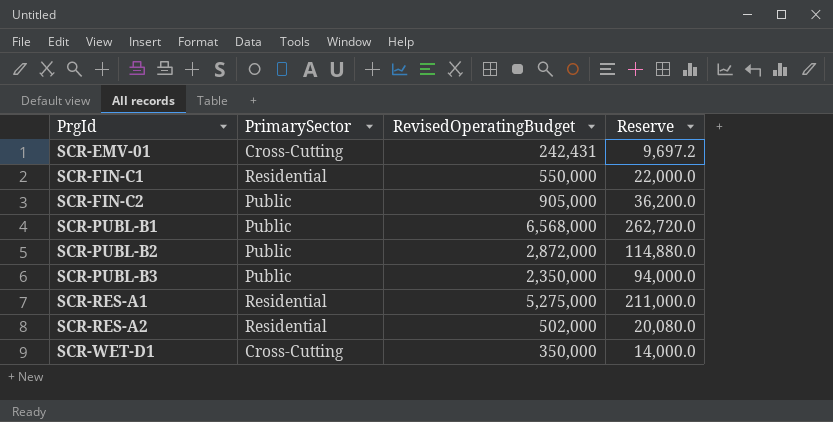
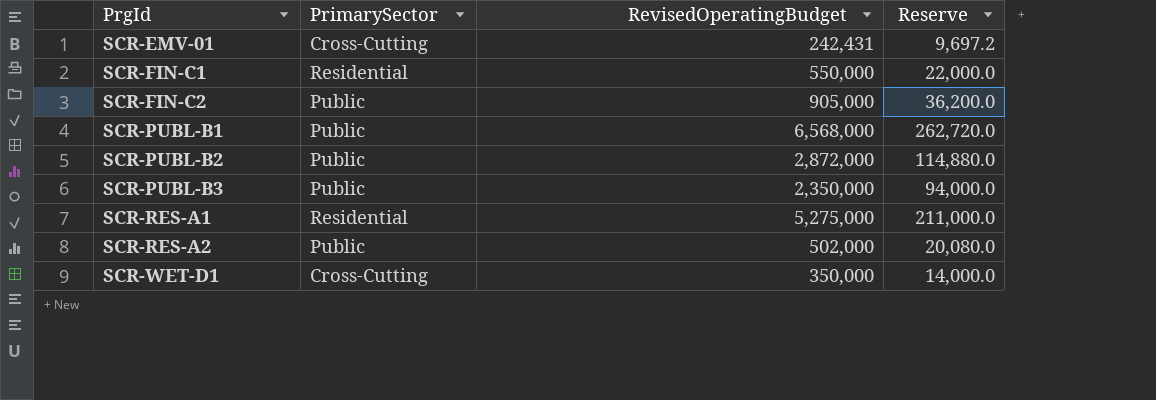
SCR-RES-A2 | PrimarySector: Residential -> Public

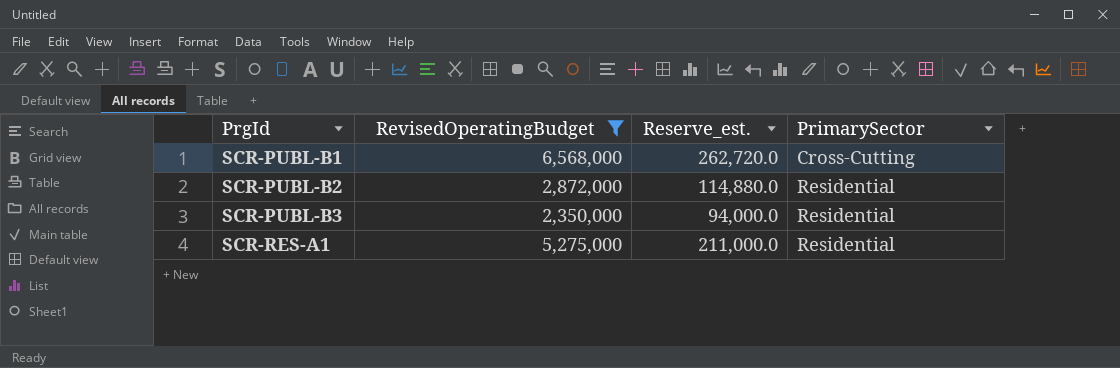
filter: none -> RevisedOperatingBudget >= 2,350,000
column name: Reserve -> Reserve_est.
column PrimarySector | position: 2 -> 4
SCR-PUBL-B1 | PrimarySector: Public -> Cross-Cutting
SCR-PUBL-B2 | PrimarySector: Public -> Residential
SCR-PUBL-B3 | PrimarySector: Public -> Residential

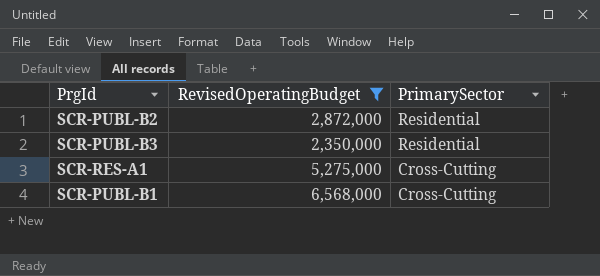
row order: PrgId ascending -> PrimarySector descending
column Reserve_est. | formula: [RevisedOperatingBudget] * 0.04 -> none
SCR-RES-A1 | PrimarySector: Residential -> Cross-Cutting

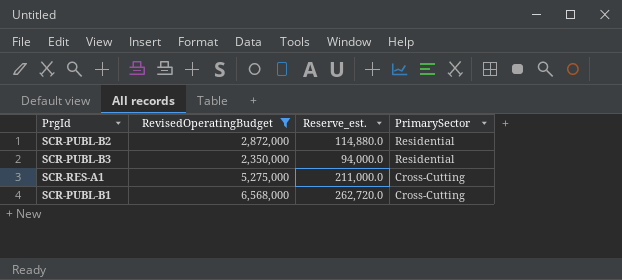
column Reserve_est. | formula: none -> [RevisedOperatingBudget] * 0.04

